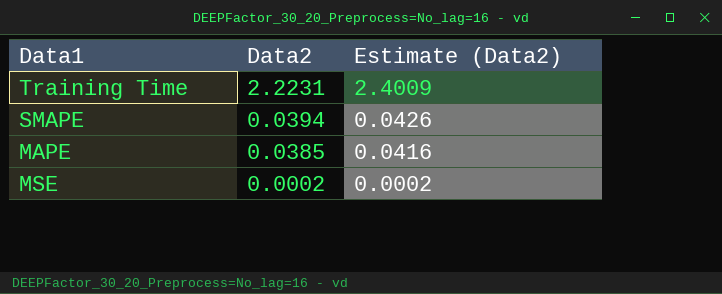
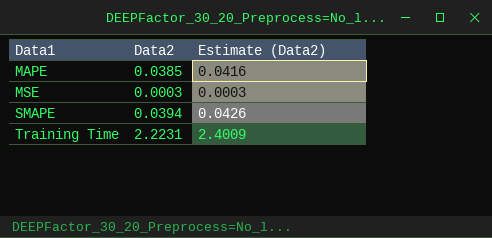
row order: Data2 descending -> Data1 ascending
MSE | Data2: 0.0002 -> 0.0003
MSE | Estimate (Data2): 0.0002 -> 0.0003

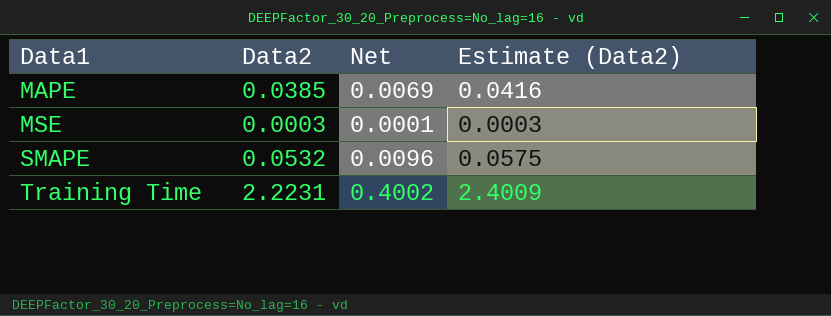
column Net | formula: none -> [Data2] * 0.18
SMAPE | Data2: 0.0394 -> 0.0532
SMAPE | Estimate (Data2): 0.0426 -> 0.0575

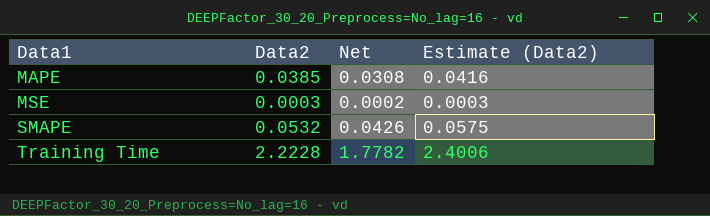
column Net | formula: [Data2] * 0.18 -> [Data2] * 0.8
Training Time | Data2: 2.2231 -> 2.2228
Training Time | Estimate (Data2): 2.4009 -> 2.4006

